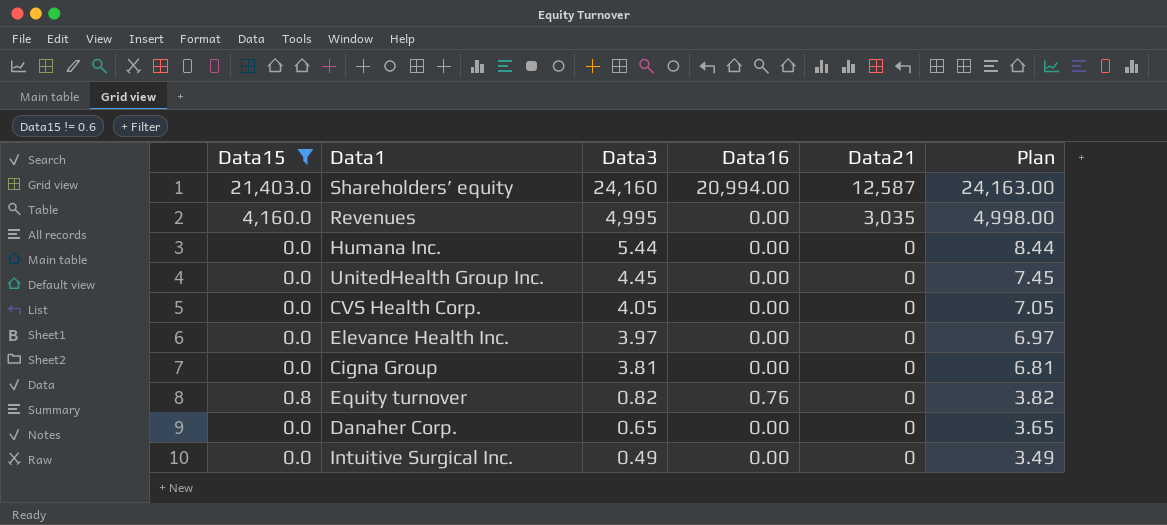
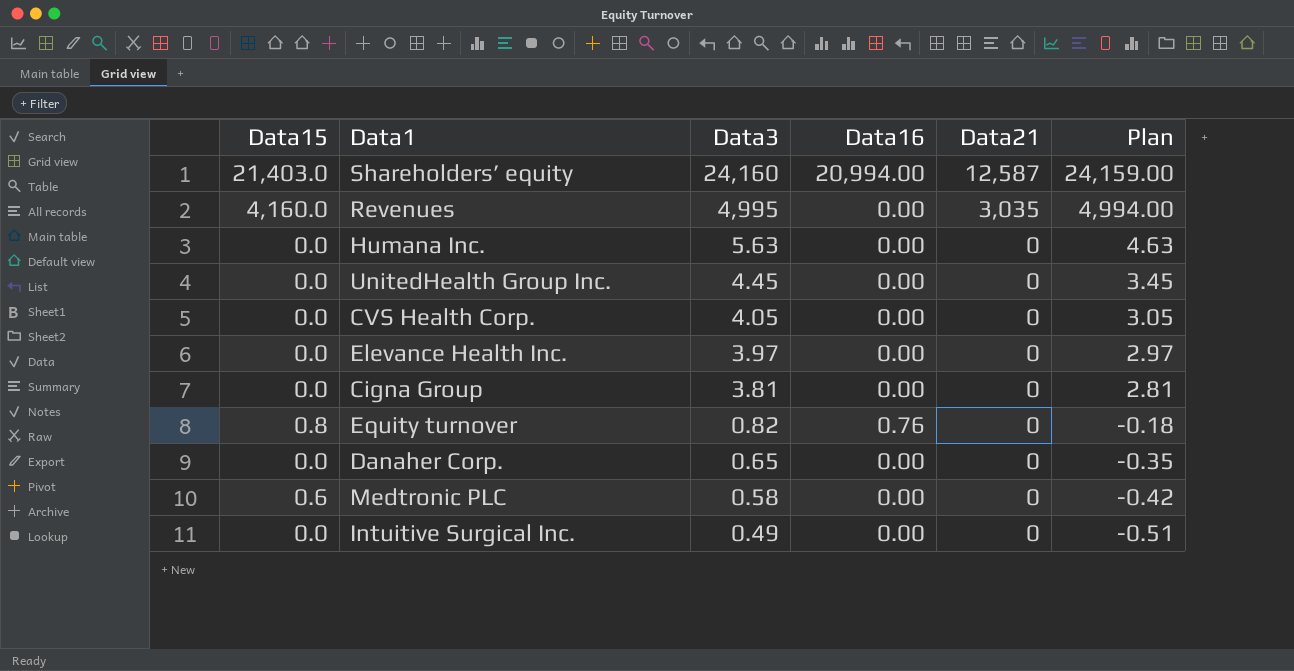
filter: Data15 != 0.6 -> none
column Plan | formula: [Data3] + 3 -> [Data3] - 1
Humana Inc. | Data3: 5.44 -> 5.63

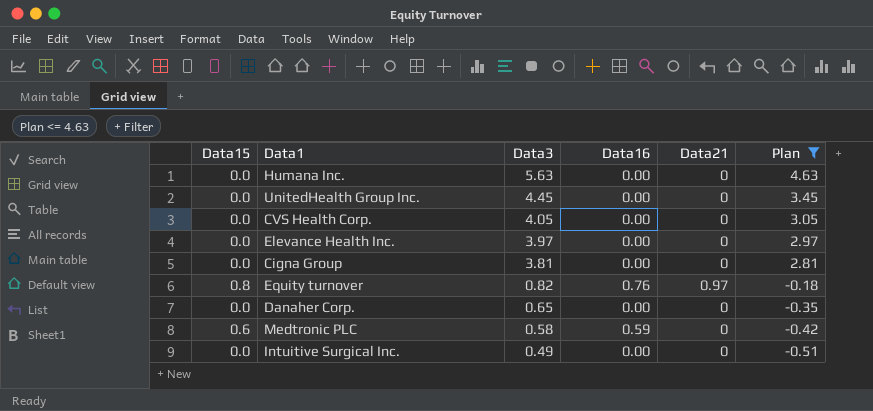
filter: none -> Plan <= 4.63
Equity turnover | Data21: 0 -> 0.97
Medtronic PLC | Data16: 0.00 -> 0.59

